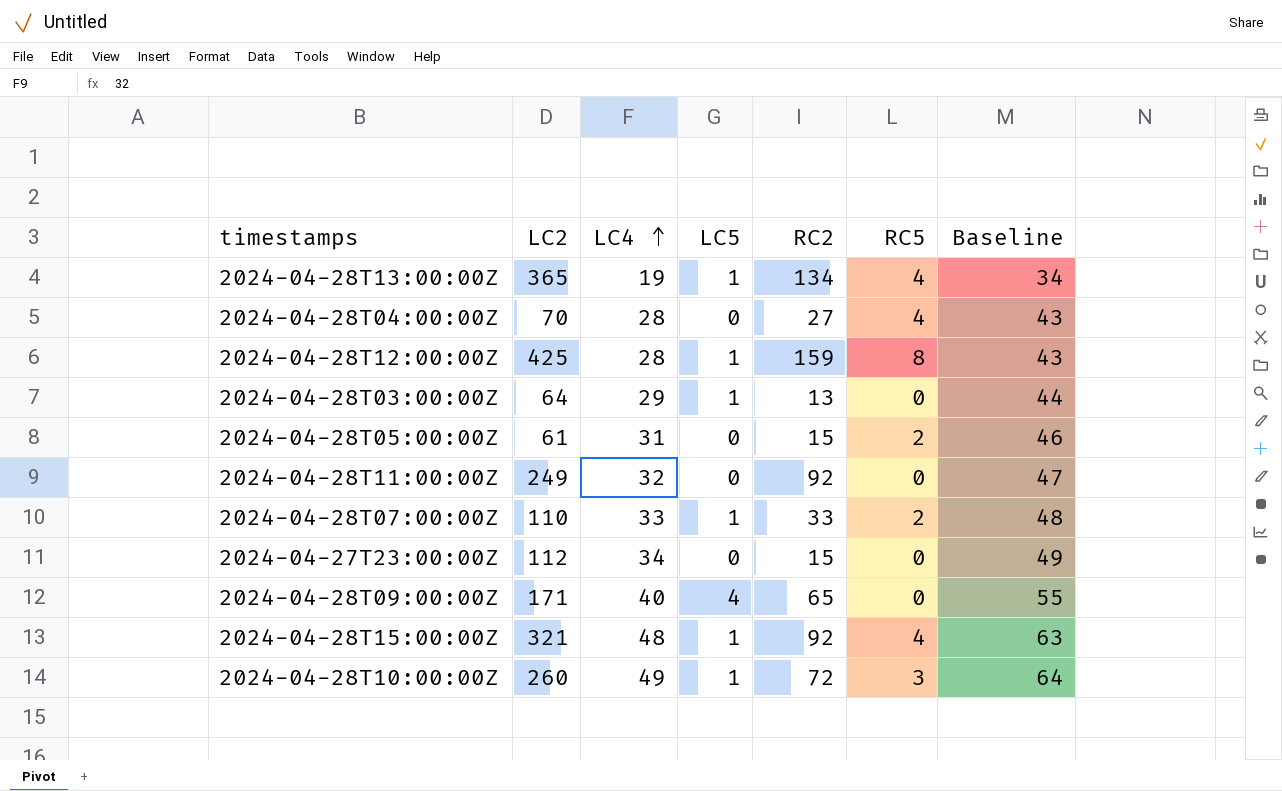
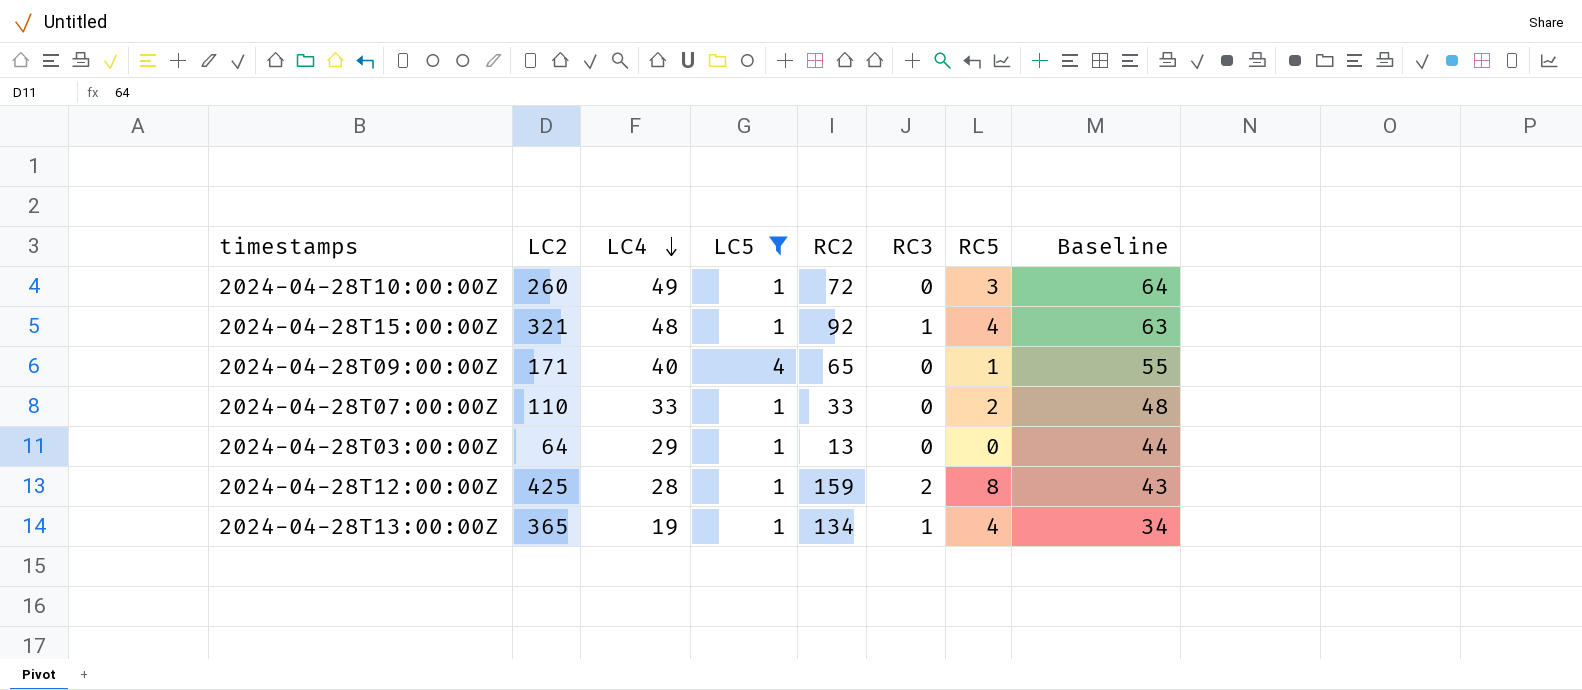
filter: none -> LC5 != 0
row order: LC4 ascending -> LC4 descending
column RC3 | position: none -> 6
2024-04-28T09:00:00Z | RC5: 0 -> 1

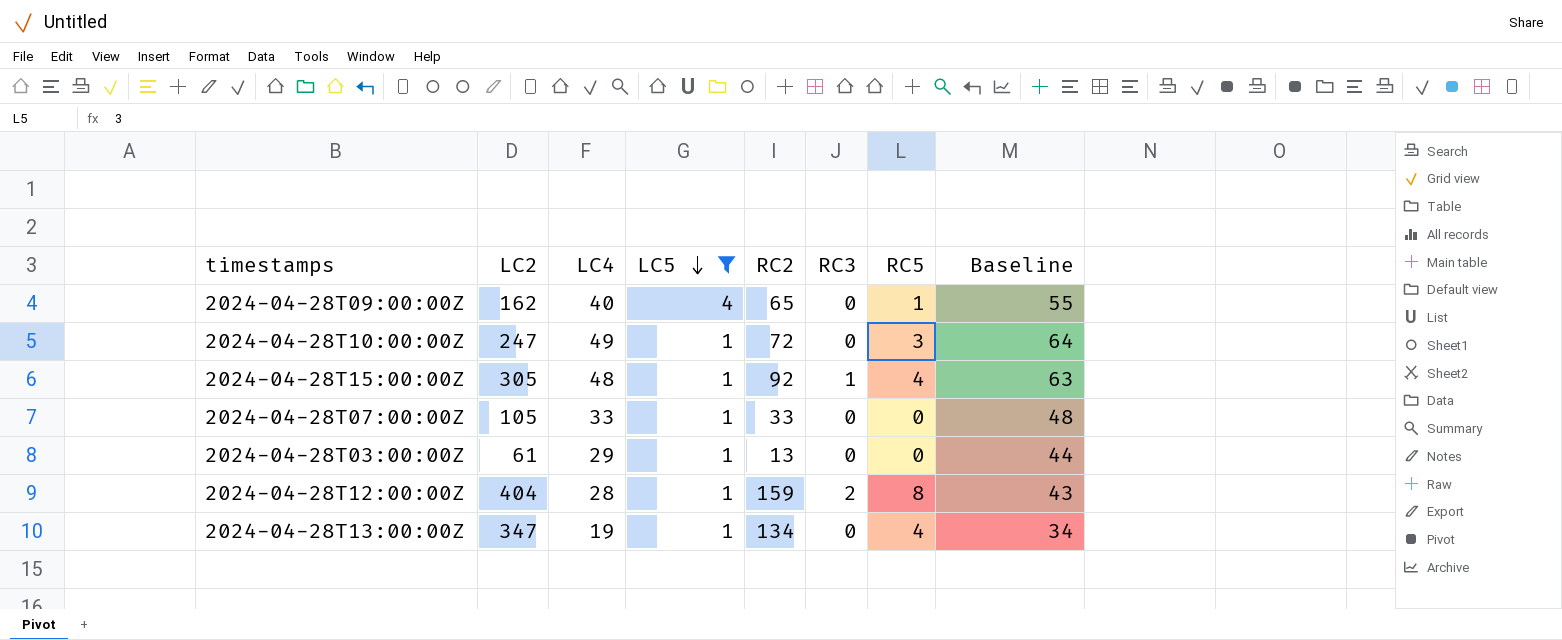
row order: LC4 descending -> LC5 descending
2024-04-28T09:00:00Z | LC2: 171 -> 162
2024-04-28T10:00:00Z | LC2: 260 -> 247
2024-04-28T15:00:00Z | LC2: 321 -> 305
2024-04-28T07:00:00Z | LC2: 110 -> 105
2024-04-28T07:00:00Z | RC5: 2 -> 0
2024-04-28T03:00:00Z | LC2: 64 -> 61
2024-04-28T12:00:00Z | LC2: 425 -> 404
2024-04-28T13:00:00Z | LC2: 365 -> 347
2024-04-28T13:00:00Z | RC3: 1 -> 0

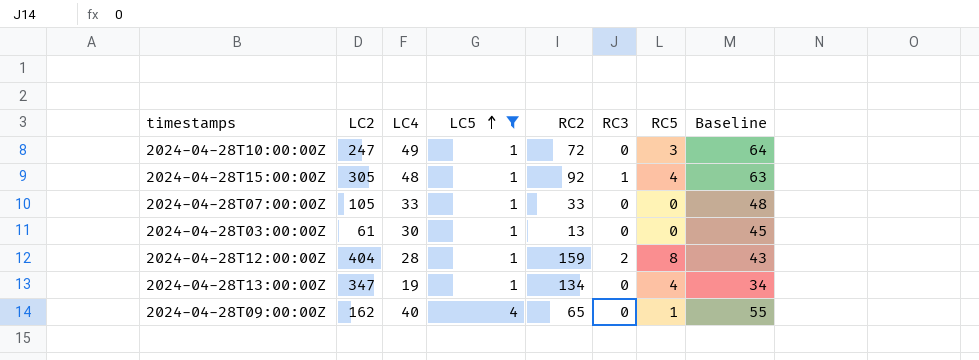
row order: LC5 descending -> LC5 ascending
2024-04-28T03:00:00Z | LC4: 29 -> 30
2024-04-28T03:00:00Z | Baseline: 44 -> 45

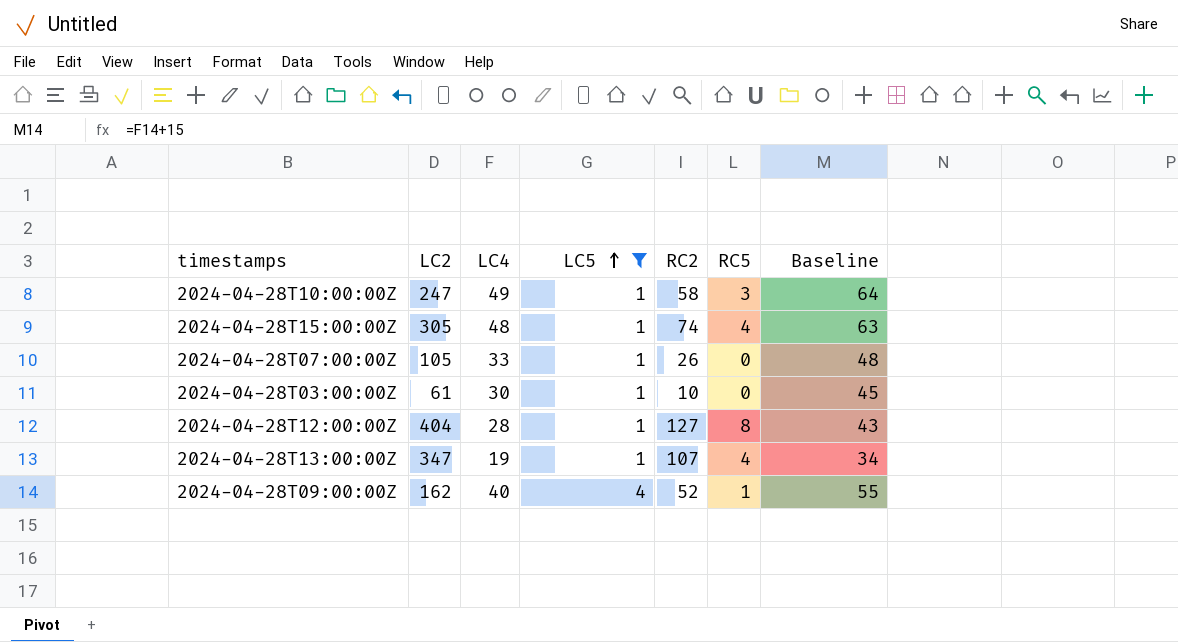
column RC3 | position: 6 -> none
2024-04-28T10:00:00Z | RC2: 72 -> 58
2024-04-28T15:00:00Z | RC2: 92 -> 74
2024-04-28T07:00:00Z | RC2: 33 -> 26
2024-04-28T03:00:00Z | RC2: 13 -> 10
2024-04-28T12:00:00Z | RC2: 159 -> 127
2024-04-28T13:00:00Z | RC2: 134 -> 107
2024-04-28T09:00:00Z | RC2: 65 -> 52

